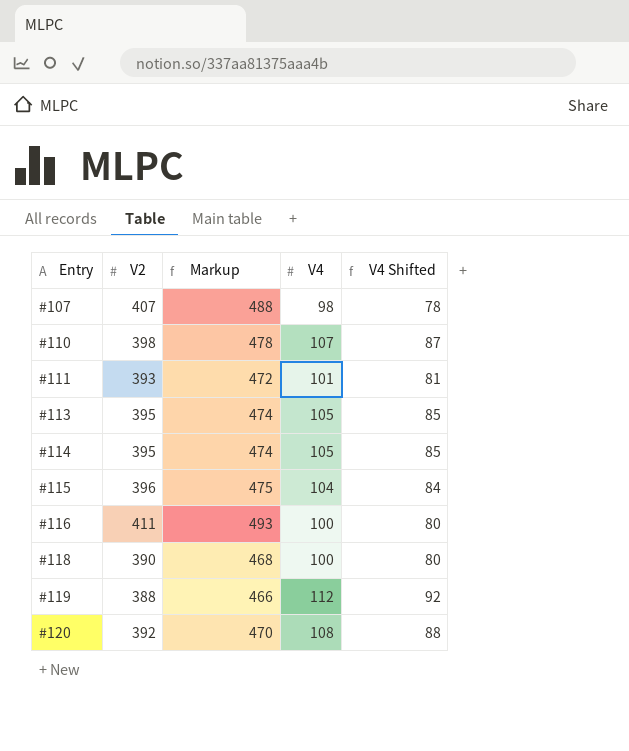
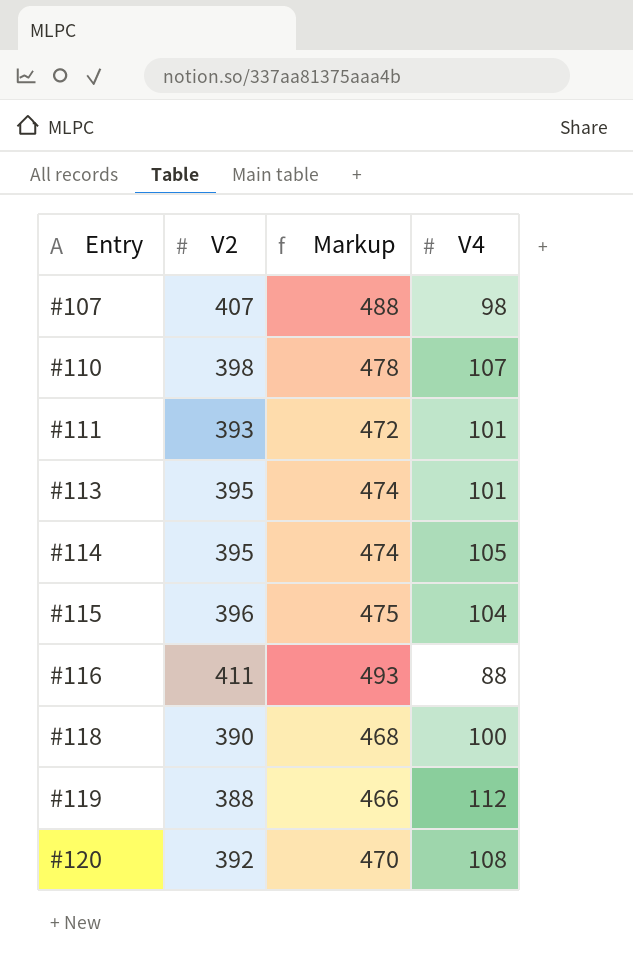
column V4 Shifted | formula: [V4] - 20 -> none
#113 | V4: 105 -> 101
#116 | V4: 100 -> 88

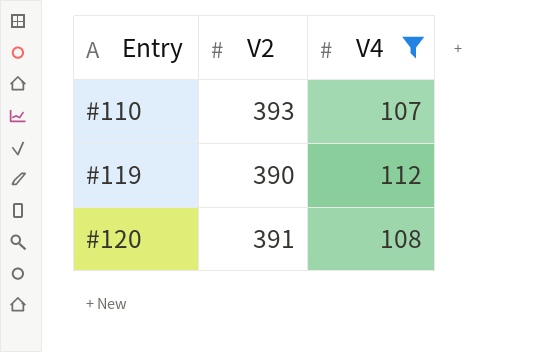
filter: none -> V4 >= 107
column Markup | formula: [V2] * 1.2 -> none
#110 | V2: 398 -> 393
#119 | V2: 388 -> 390
#120 | V2: 392 -> 391

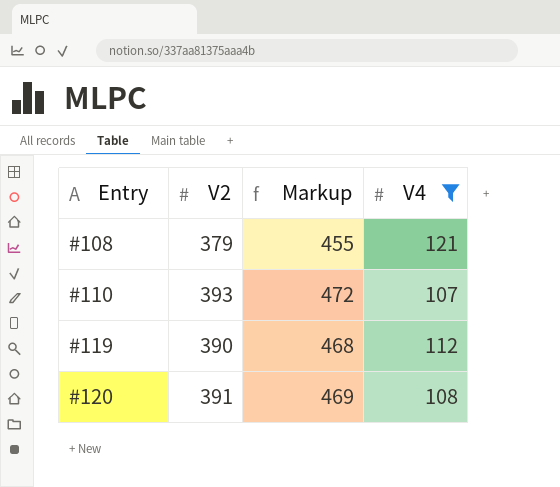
column Markup | formula: none -> [V2] * 1.2
row #108: none -> 379 | 455 | 121

